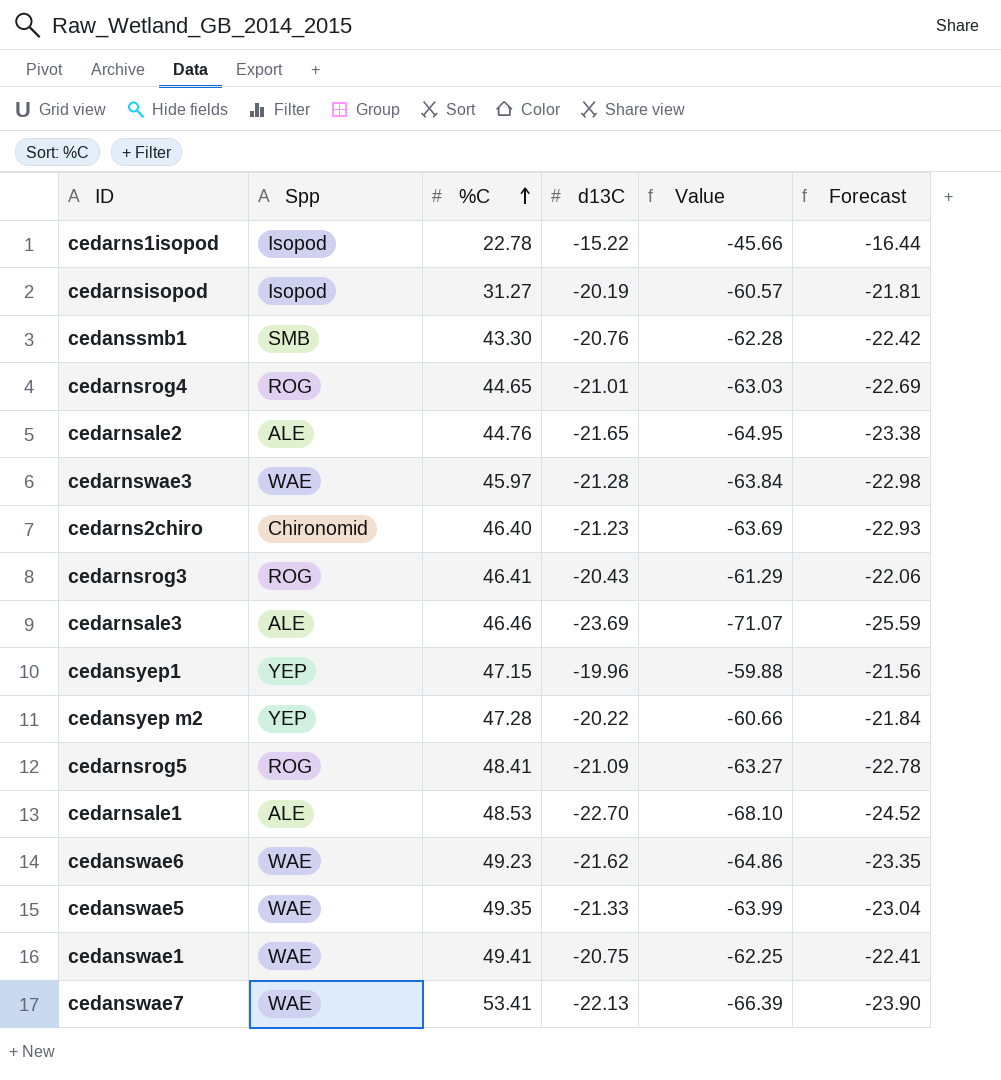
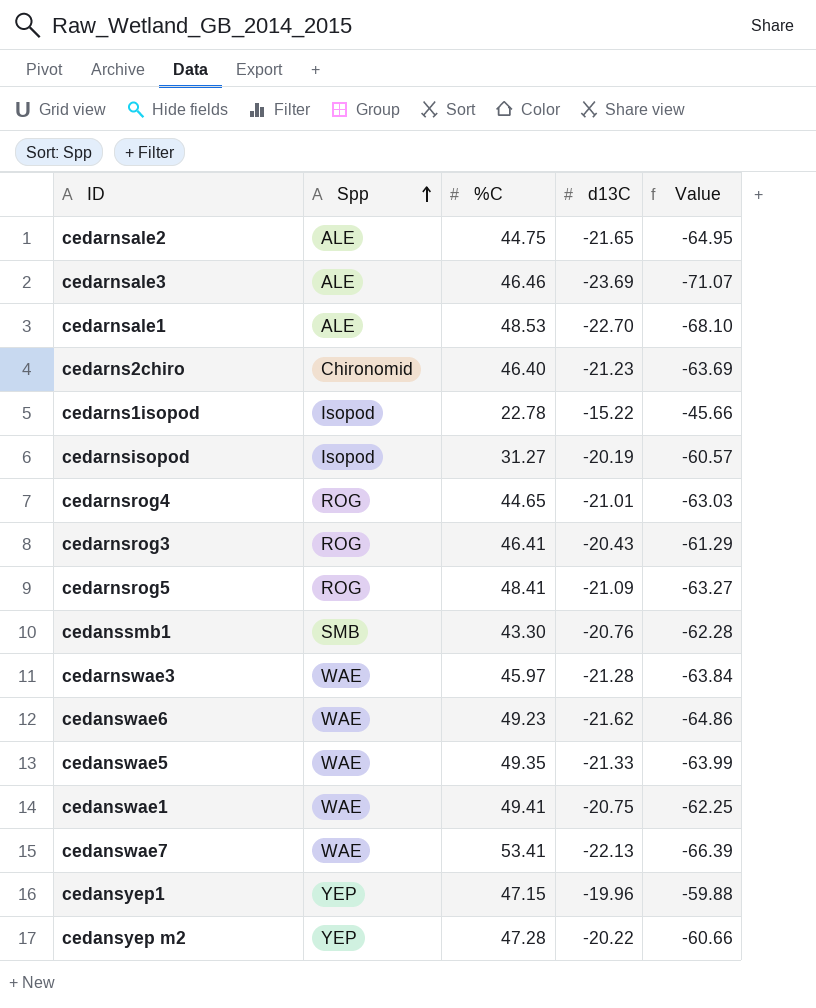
row order: %C ascending -> Spp ascending
column Forecast | formula: [d13C] * 1.08 -> none
cedarnsale2 | %C: 44.76 -> 44.75

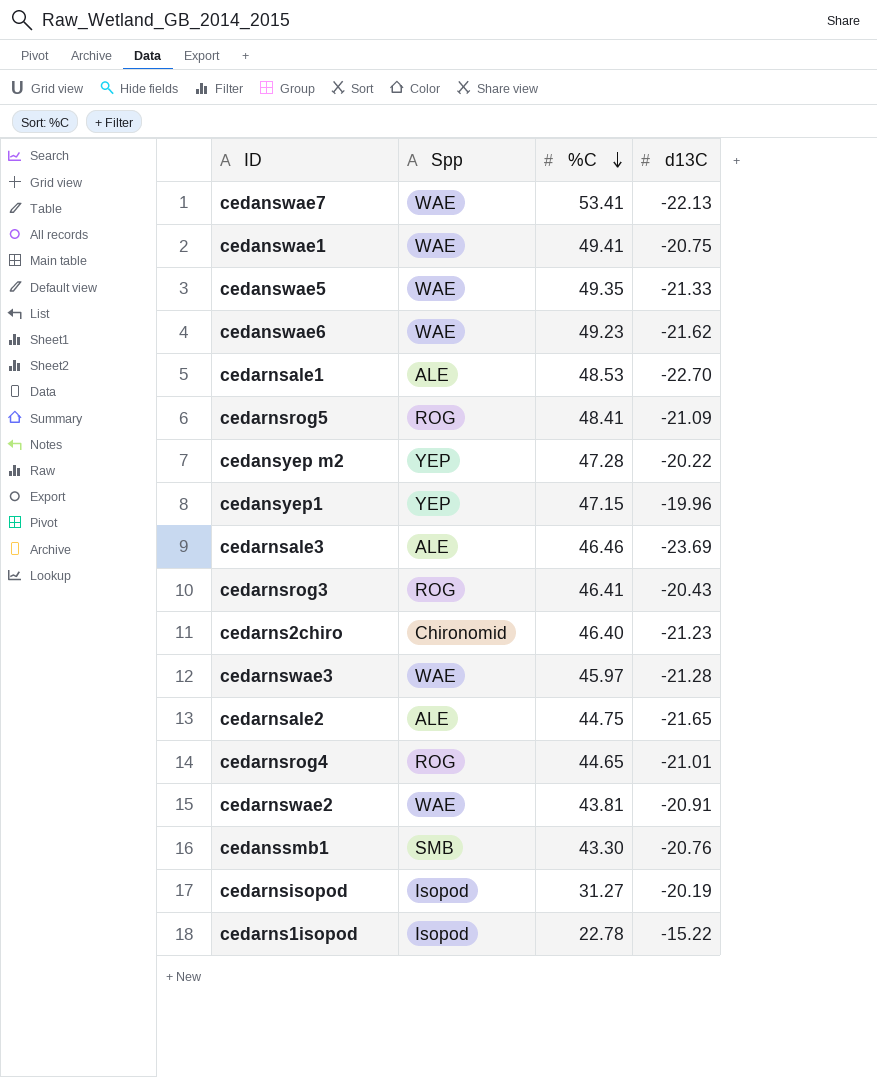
row order: Spp ascending -> %C descending
column Value | formula: [d13C] * 3 -> none
row cedarnswae2: none -> WAE | 43.81 | -20.91

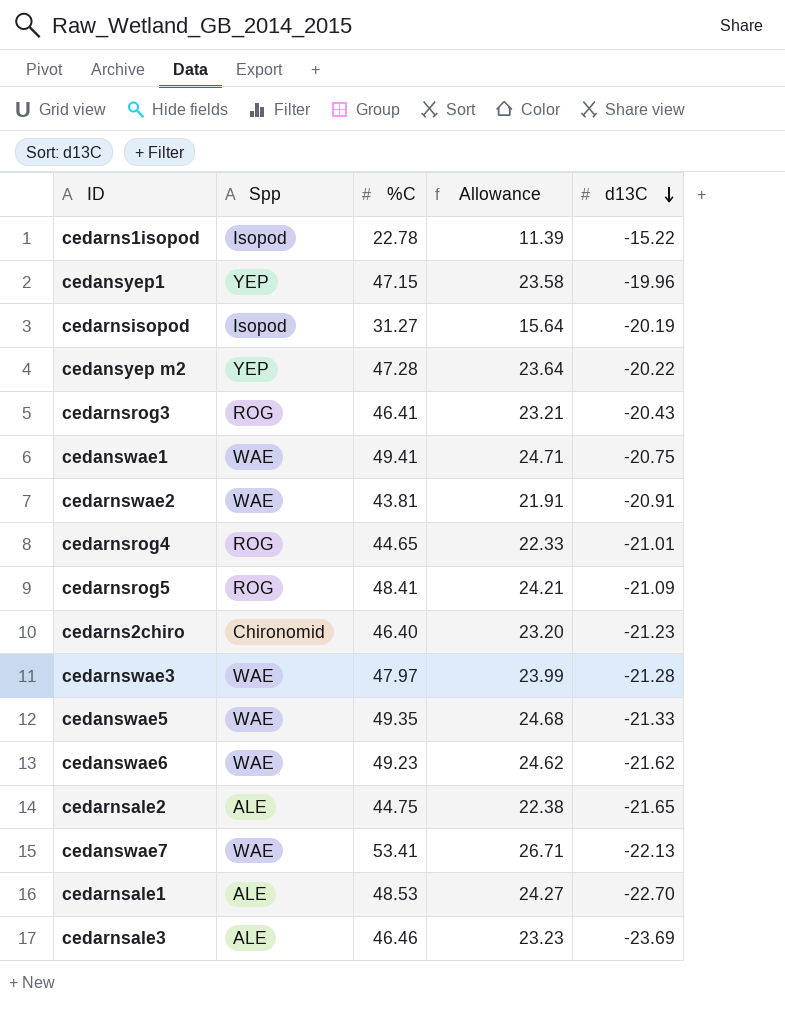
row order: %C descending -> d13C descending
column Allowance | formula: none -> [%C] * 0.5
row cedanssmb1: SMB | 43.30 | -20.76 -> none
cedarnswae3 | %C: 45.97 -> 47.97

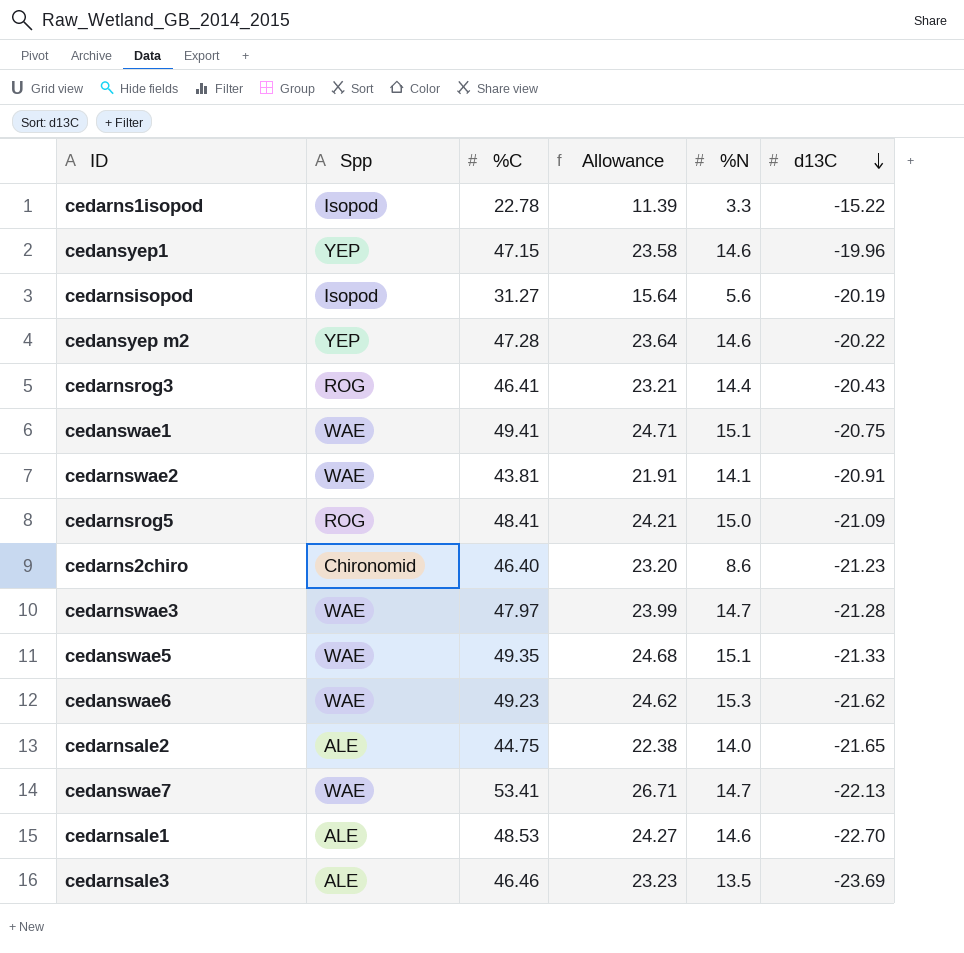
column %N | position: none -> 5
row cedarnsrog4: ROG | 44.65 | 22.33 | -21.01 -> none

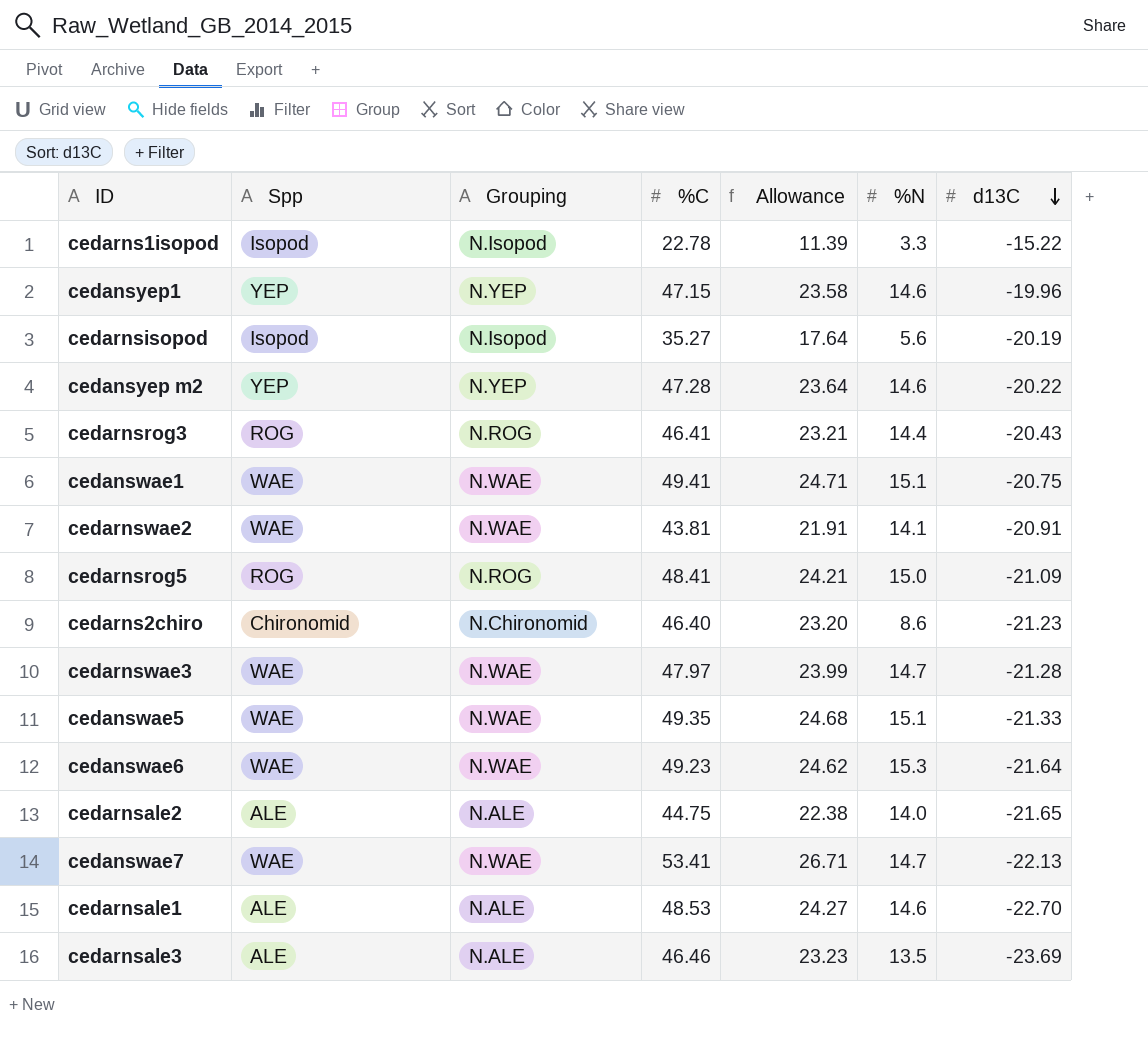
column Grouping | position: none -> 3
cedarnsisopod | %C: 31.27 -> 35.27
cedarnsisopod | Allowance: 15.64 -> 17.64
cedanswae6 | d13C: -21.62 -> -21.64

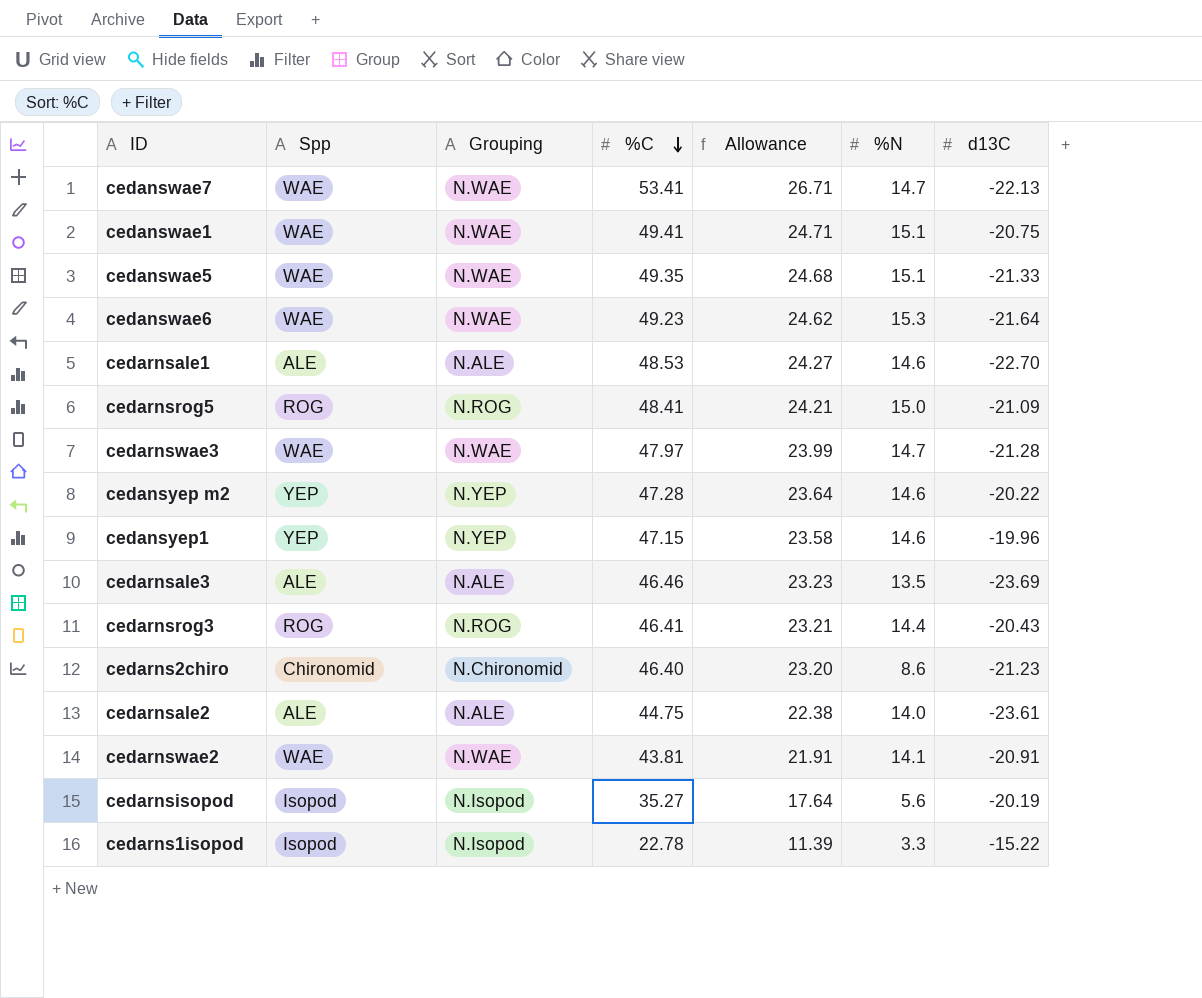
row order: d13C descending -> %C descending
cedarnsale2 | d13C: -21.65 -> -23.61

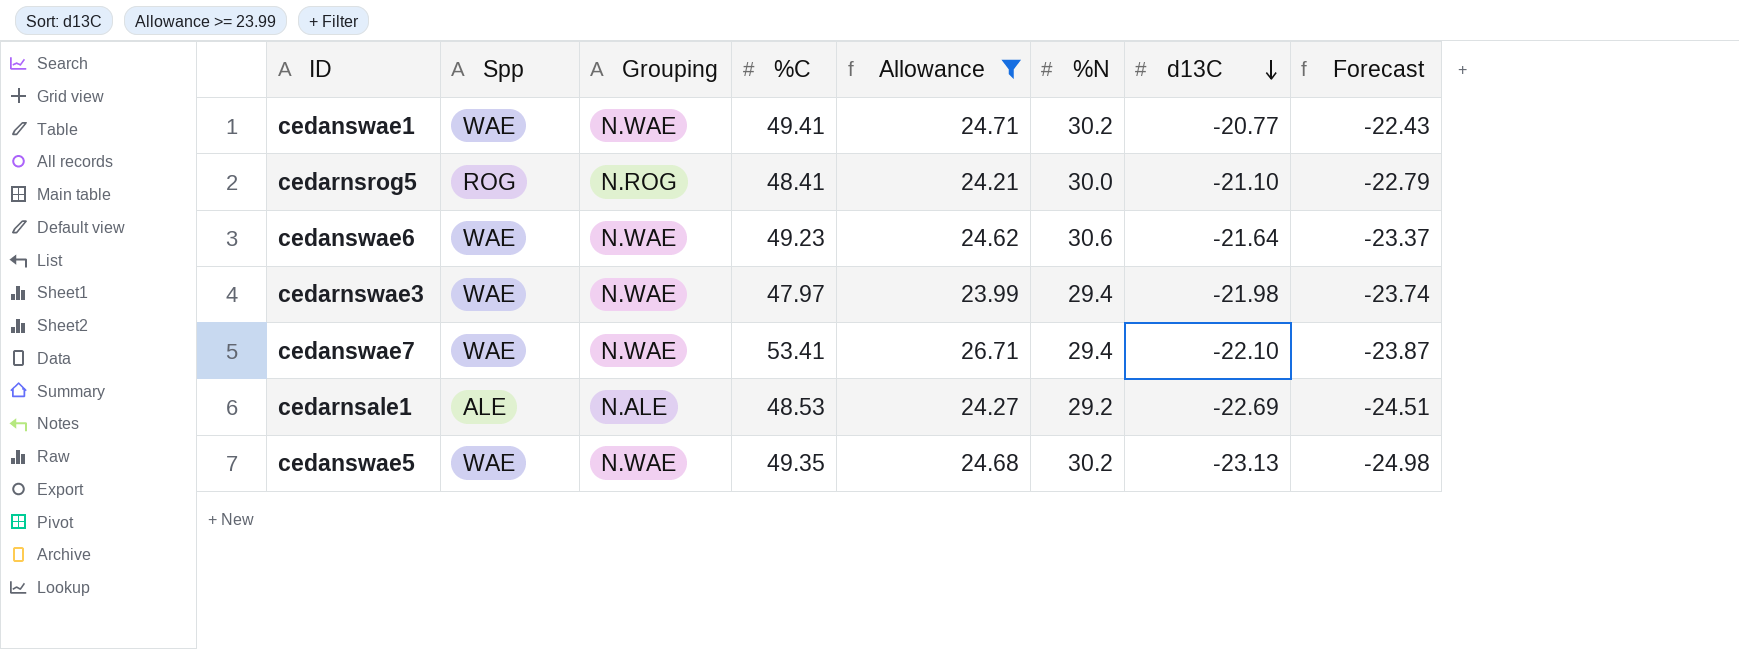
filter: none -> Allowance >= 23.99
row order: %C descending -> d13C descending
column Forecast | formula: none -> [d13C] * 1.08
cedanswae1 | %N: 15.1 -> 30.2
cedanswae1 | d13C: -20.75 -> -20.77
cedarnsrog5 | %N: 15.0 -> 30.0
cedarnsrog5 | d13C: -21.09 -> -21.10
cedanswae6 | %N: 15.3 -> 30.6
cedarnswae3 | %N: 14.7 -> 29.4
cedarnswae3 | d13C: -21.28 -> -21.98
cedanswae7 | %N: 14.7 -> 29.4
cedanswae7 | d13C: -22.13 -> -22.10
cedarnsale1 | %N: 14.6 -> 29.2
cedarnsale1 | d13C: -22.70 -> -22.69
cedanswae5 | %N: 15.1 -> 30.2
cedanswae5 | d13C: -21.33 -> -23.13

